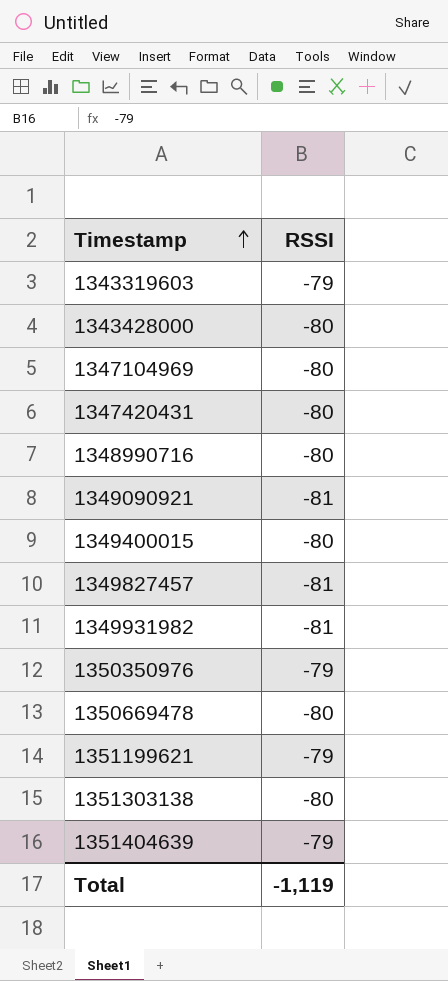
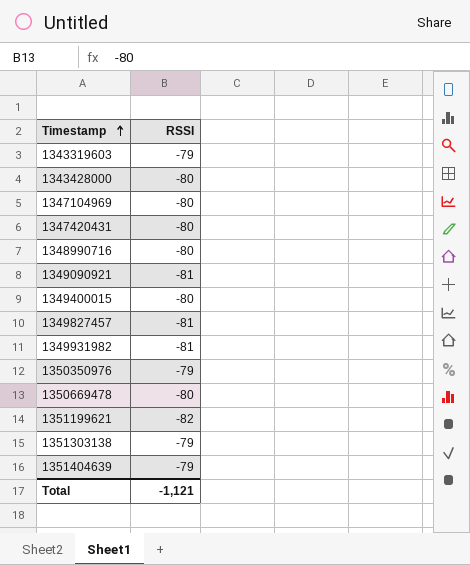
1351199621 | RSSI: -79 -> -82
1351303138 | RSSI: -80 -> -79
Total | RSSI: -1,119 -> -1,121

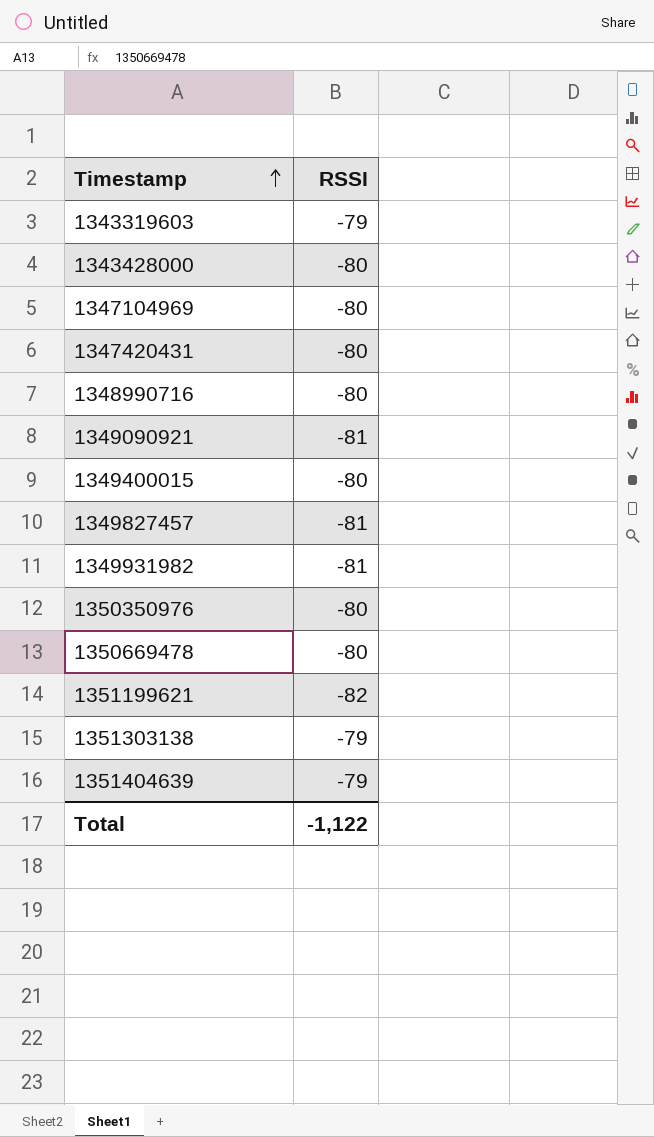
1350350976 | RSSI: -79 -> -80
Total | RSSI: -1,121 -> -1,122

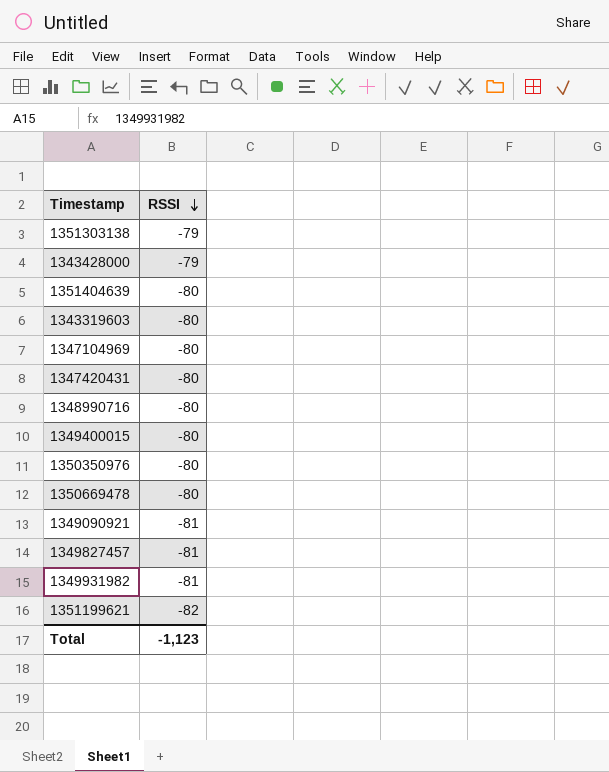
row order: Timestamp ascending -> RSSI descending
1343428000 | RSSI: -80 -> -79
1351404639 | RSSI: -79 -> -80
1343319603 | RSSI: -79 -> -80
Total | RSSI: -1,122 -> -1,123

